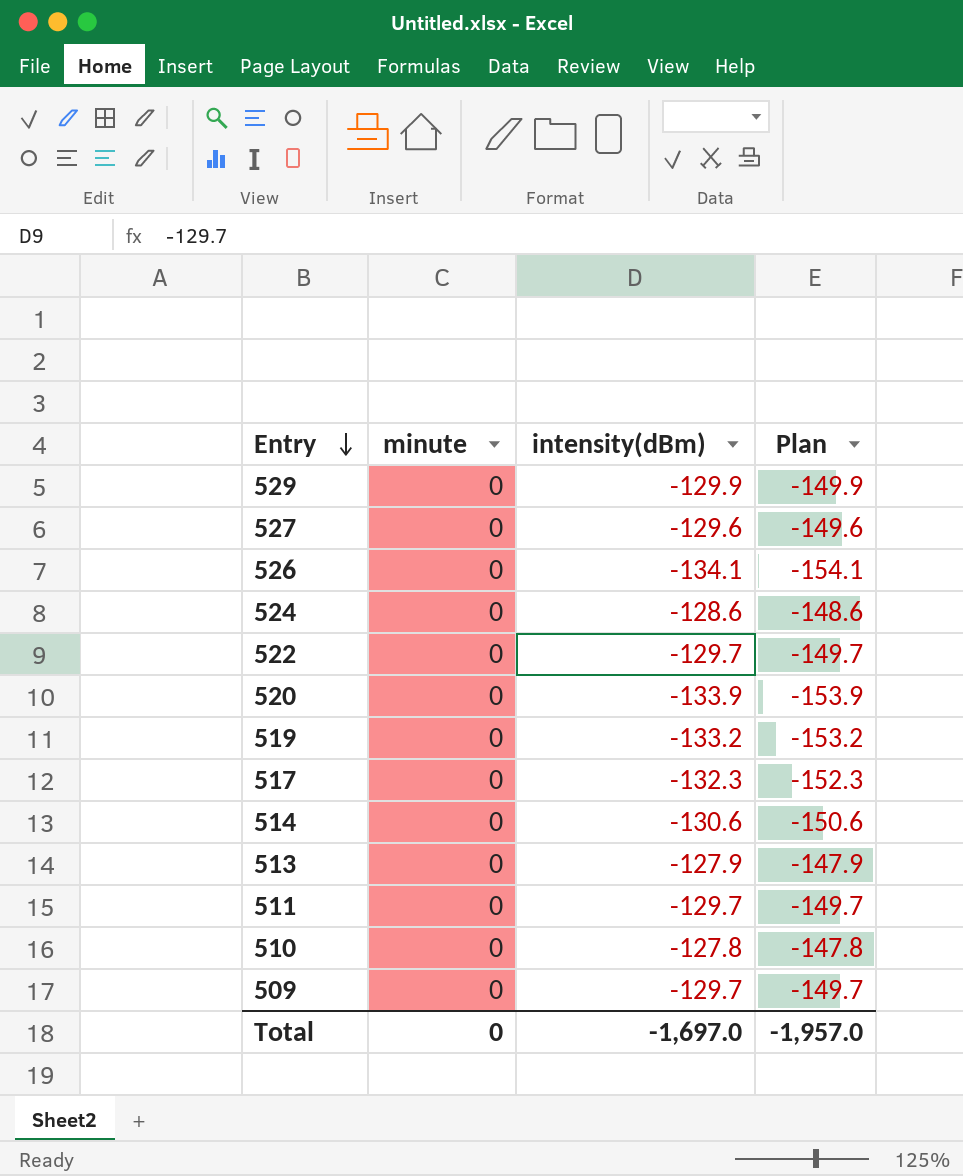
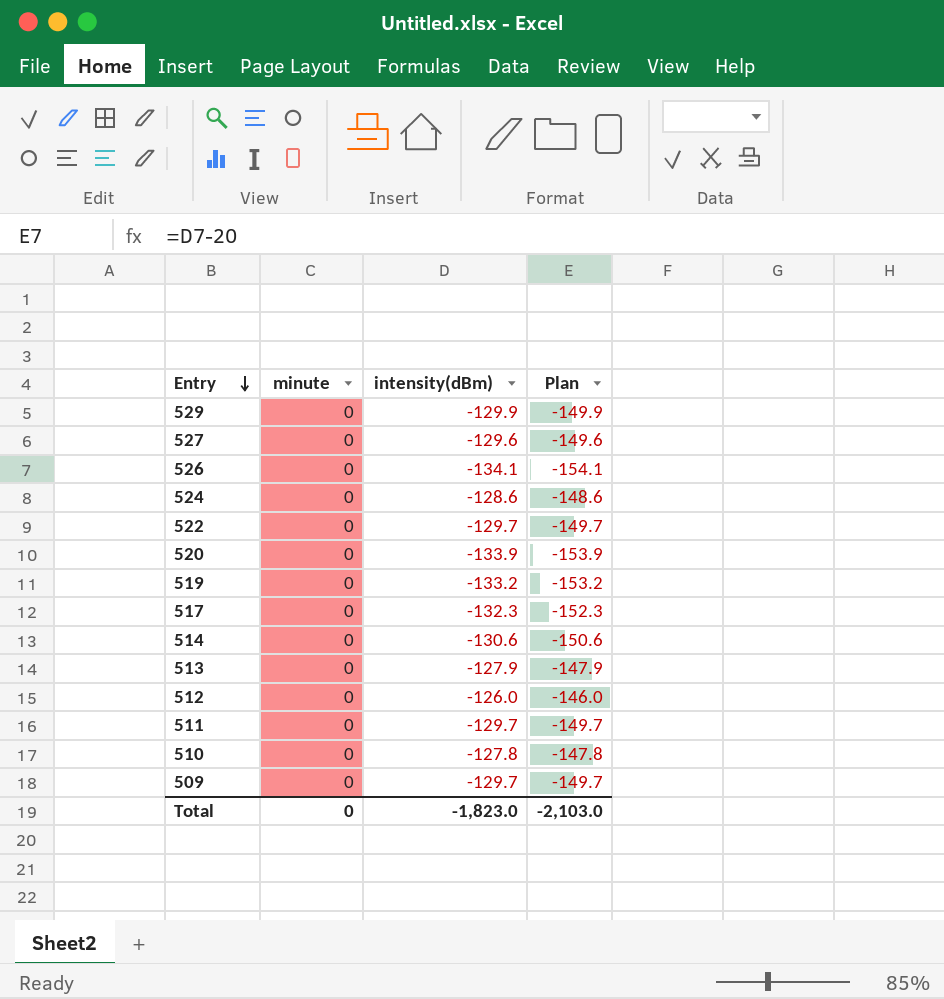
row 512: none -> 0 | -126.0 | -146.0
Total | intensity(dBm): -1,697.0 -> -1,823.0
Total | Plan: -1,957.0 -> -2,103.0

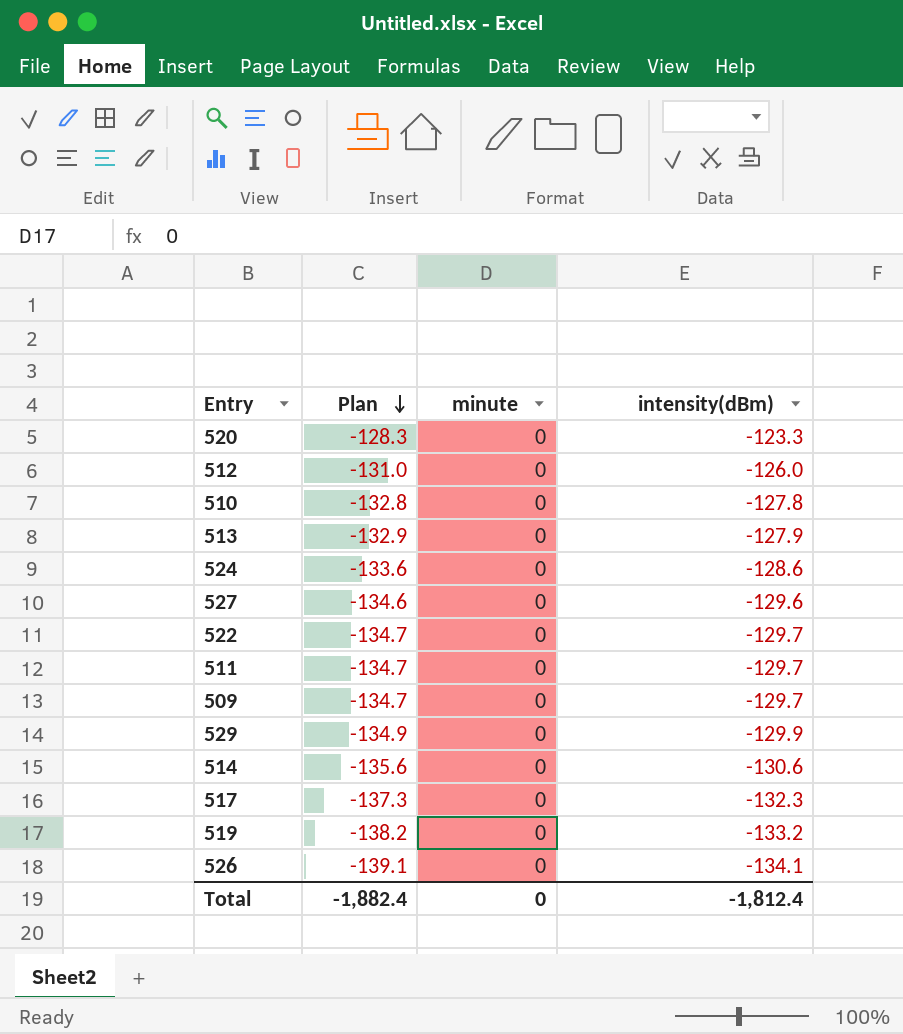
row order: Entry descending -> Plan descending
column Plan | formula: [intensity(dBm)] - 20 -> [intensity(dBm)] - 5
column Plan | position: 4 -> 2
520 | intensity(dBm): -133.9 -> -123.3
Total | Plan: -2,103.0 -> -1,882.4
Total | intensity(dBm): -1,823.0 -> -1,812.4

